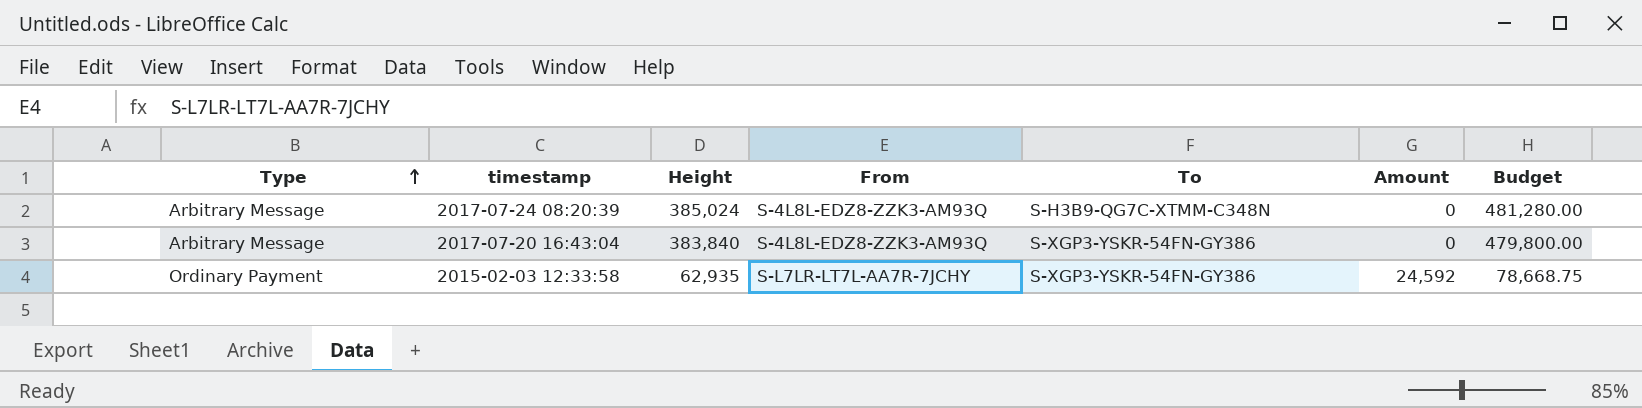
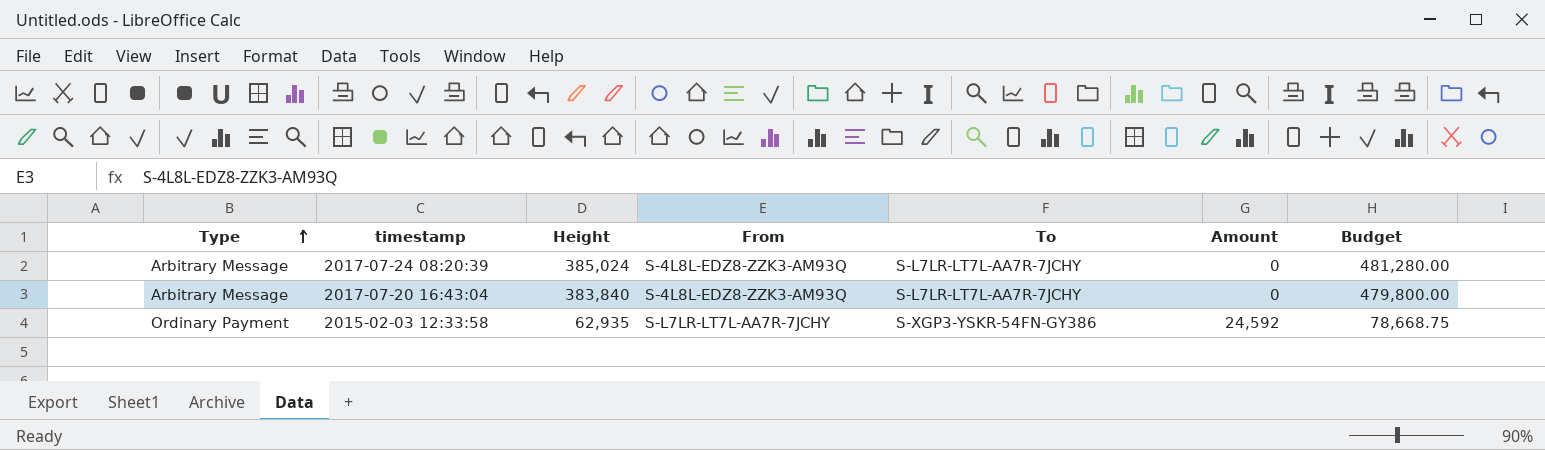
2017-07-24 08:20:39 | To: S-H3B9-QG7C-XTMM-C348N -> S-L7LR-LT7L-AA7R-7JCHY
2017-07-20 16:43:04 | To: S-XGP3-YSKR-54FN-GY386 -> S-L7LR-LT7L-AA7R-7JCHY

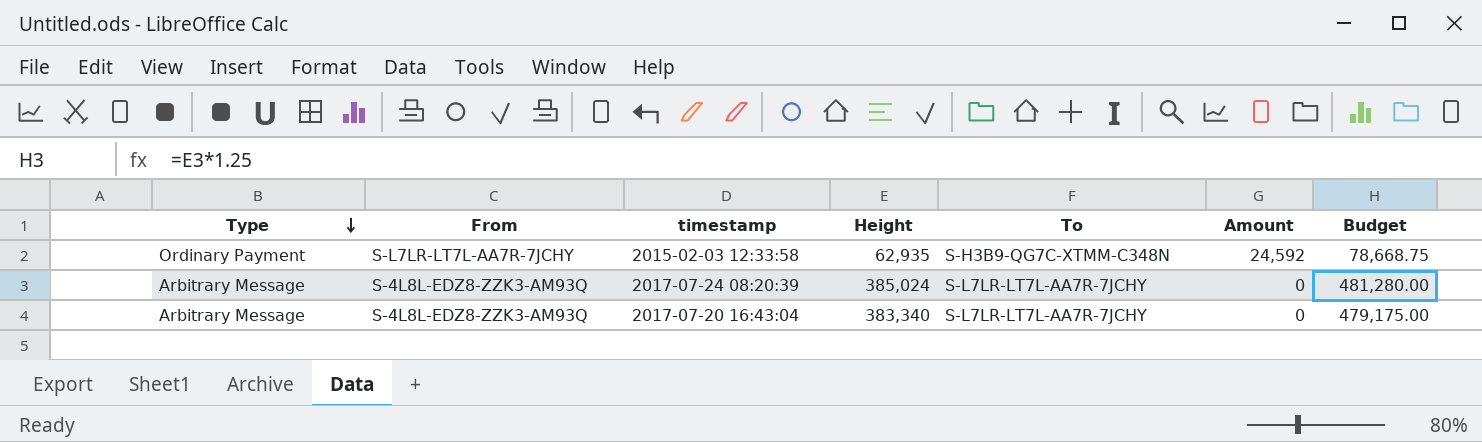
row order: Type ascending -> Type descending
column From | position: 4 -> 2
2015-02-03 12:33:58 | To: S-XGP3-YSKR-54FN-GY386 -> S-H3B9-QG7C-XTMM-C348N
2017-07-20 16:43:04 | Height: 383,840 -> 383,340
2017-07-20 16:43:04 | Budget: 479,800.00 -> 479,175.00

